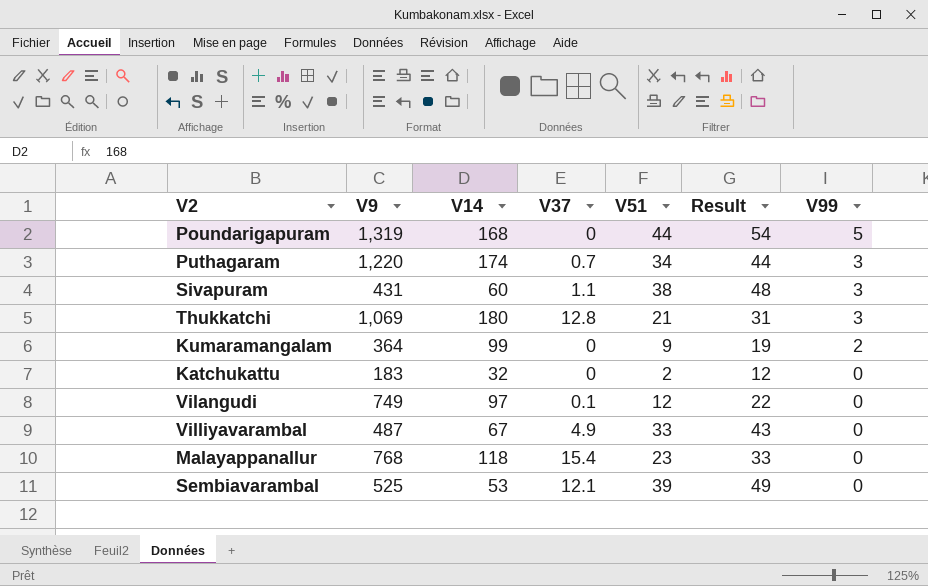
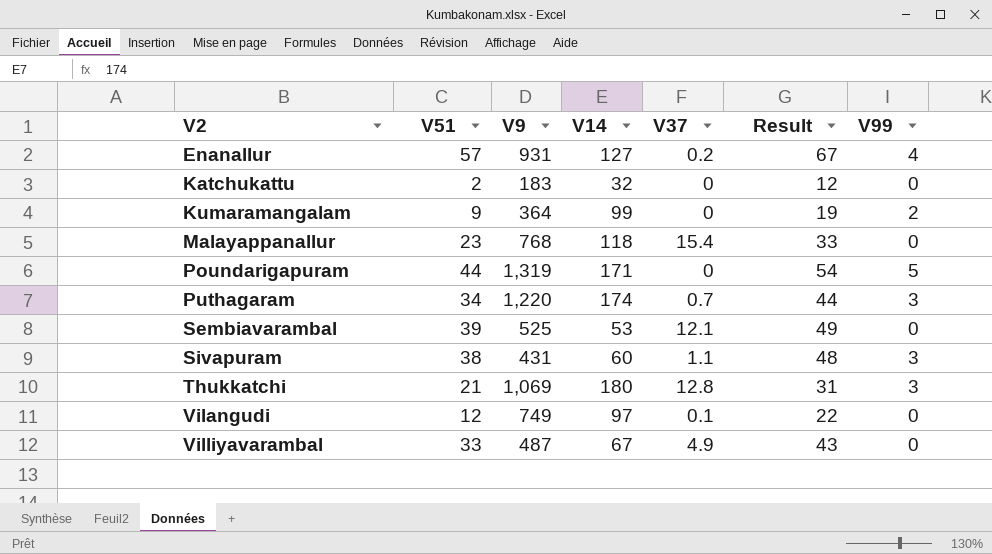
row order: V99 descending -> V2 ascending
column V51 | position: 5 -> 2
row Enanallur: none -> 57 | 931 | 127 | 0.2 | 67 | 4
Poundarigapuram | V14: 168 -> 171

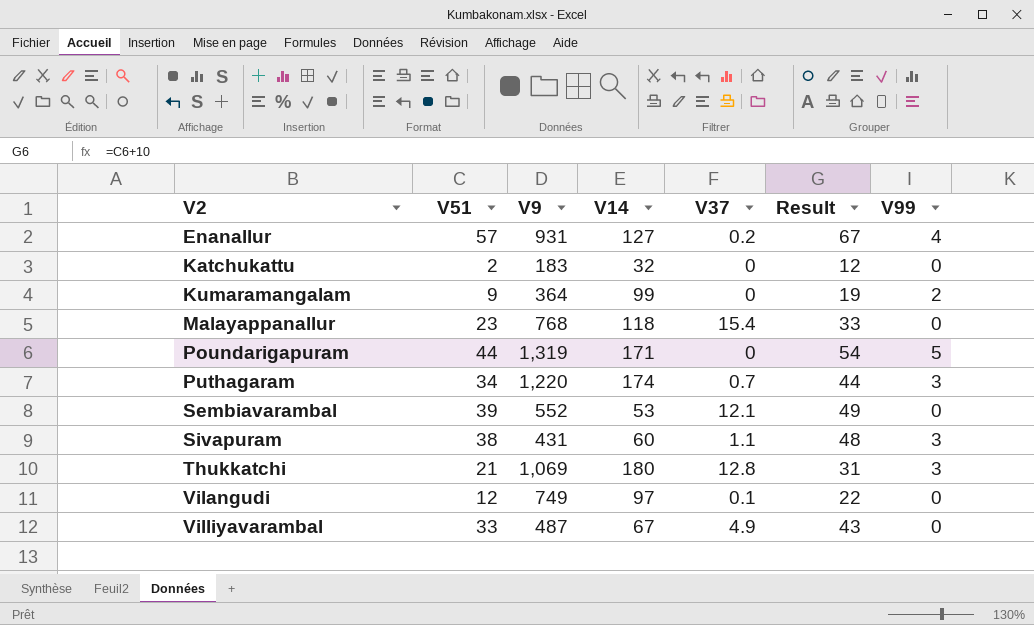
Sembiavarambal | V9: 525 -> 552

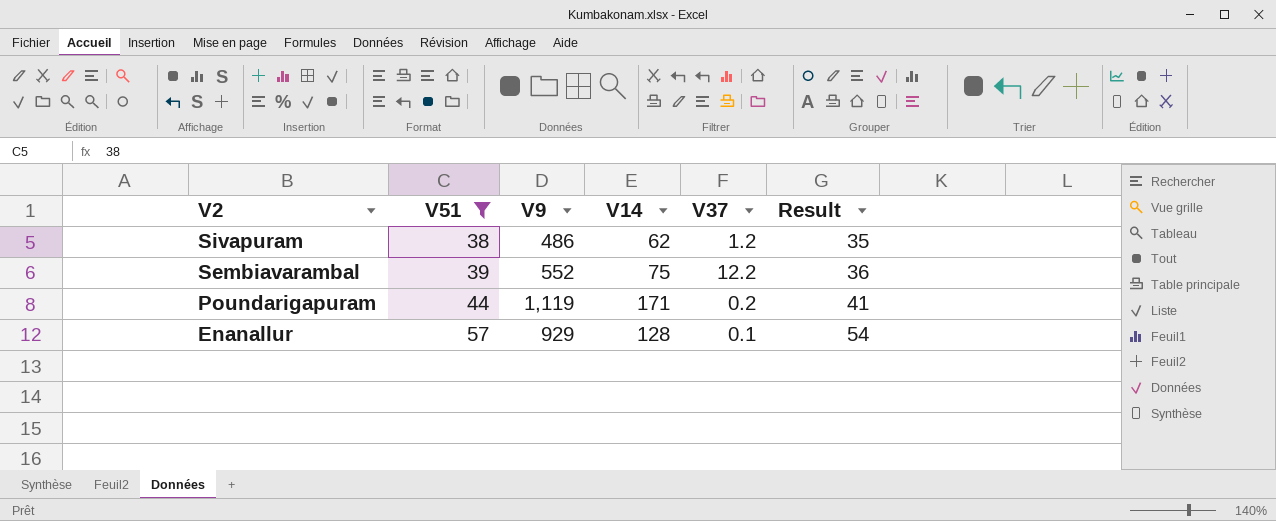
filter: none -> V51 >= 38
row order: V2 ascending -> V2 descending
column V99 | position: 7 -> none
column Result | formula: [V51] + 10 -> [V51] - 3
Sivapuram | V9: 431 -> 486
Sivapuram | V14: 60 -> 62
Sivapuram | V37: 1.1 -> 1.2
Sembiavarambal | V14: 53 -> 75
Sembiavarambal | V37: 12.1 -> 12.2
Poundarigapuram | V9: 1,319 -> 1,119
Poundarigapuram | V37: 0 -> 0.2
Enanallur | V9: 931 -> 929
Enanallur | V14: 127 -> 128
Enanallur | V37: 0.2 -> 0.1

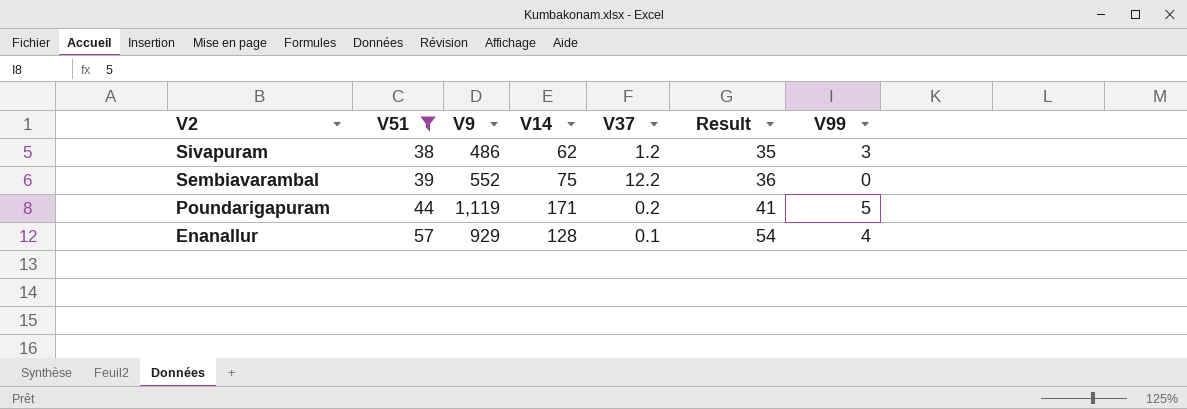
column V99 | position: none -> 7

